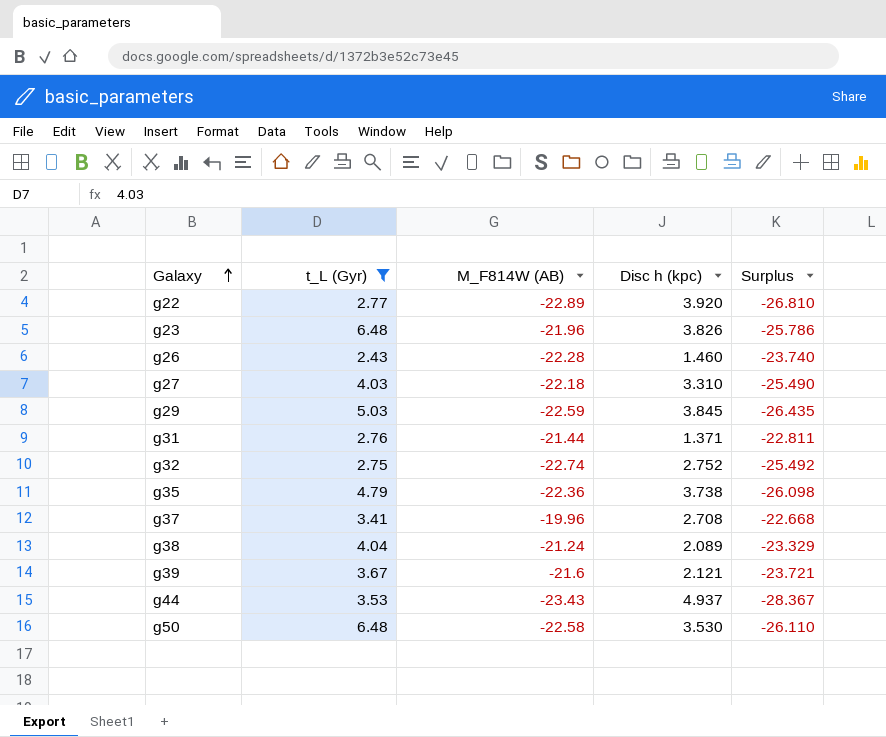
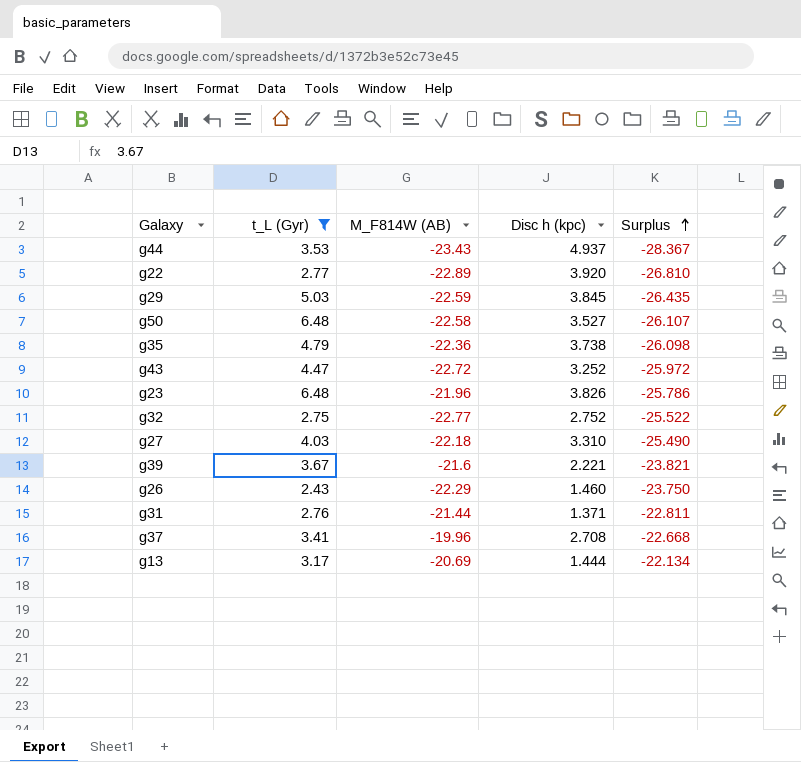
row order: Galaxy ascending -> Surplus ascending
row g38: 4.04 | -21.24 | 2.089 | -23.329 -> none
g50 | Disc h (kpc): 3.530 -> 3.527
g50 | Surplus: -26.110 -> -26.107
row g43: none -> 4.47 | -22.72 | 3.252 | -25.972
g32 | M_F814W (AB): -22.74 -> -22.77
g32 | Surplus: -25.492 -> -25.522
g39 | Disc h (kpc): 2.121 -> 2.221
g39 | Surplus: -23.721 -> -23.821
g26 | M_F814W (AB): -22.28 -> -22.29
g26 | Surplus: -23.740 -> -23.750
row g13: none -> 3.17 | -20.69 | 1.444 | -22.134

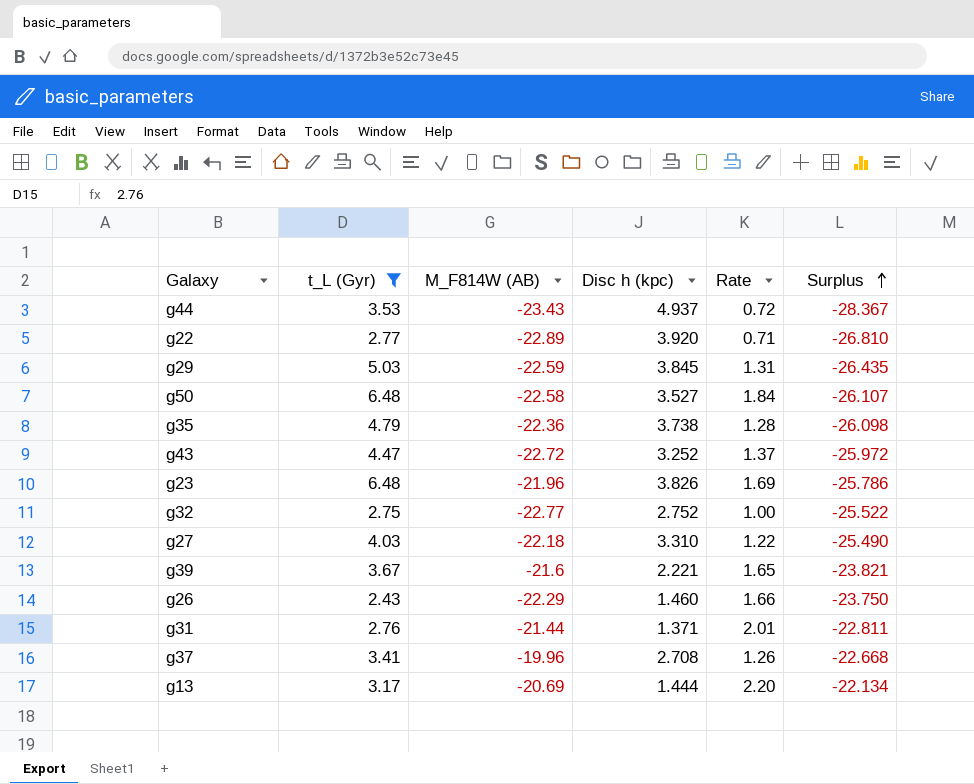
column Rate | formula: none -> [t_L (Gyr)] / [Disc h (kpc)]

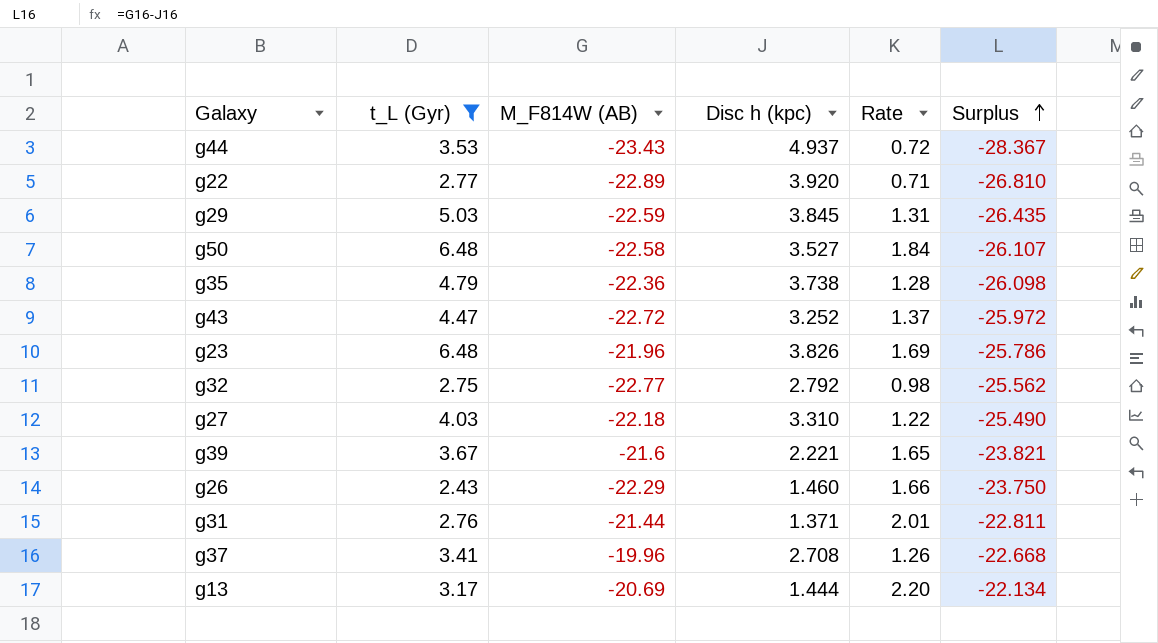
g32 | Disc h (kpc): 2.752 -> 2.792
g32 | Rate: 1.00 -> 0.98
g32 | Surplus: -25.522 -> -25.562

